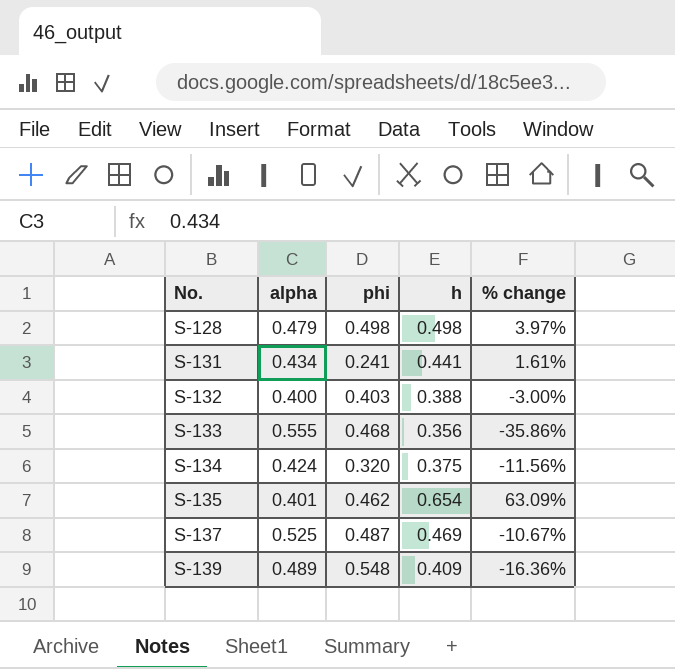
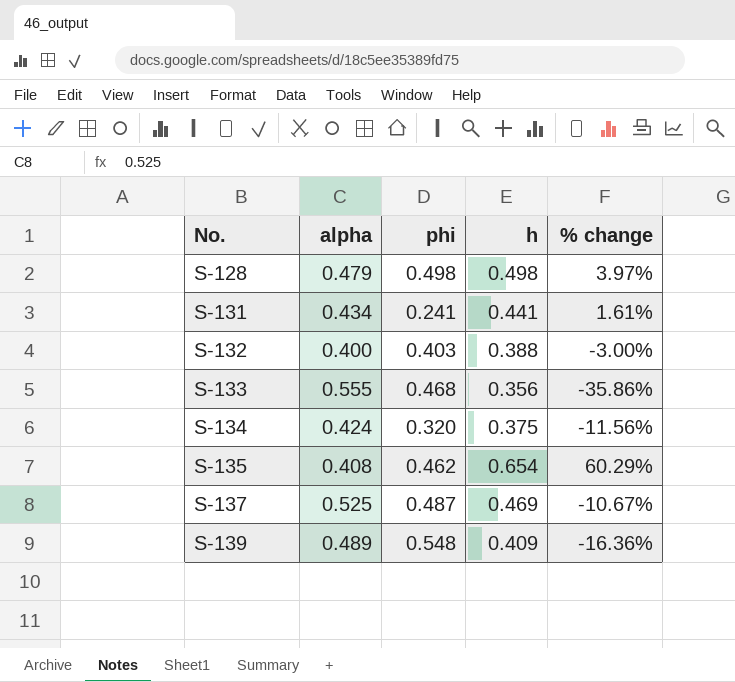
S-135 | alpha: 0.401 -> 0.408
S-135 | % change: 63.09% -> 60.29%

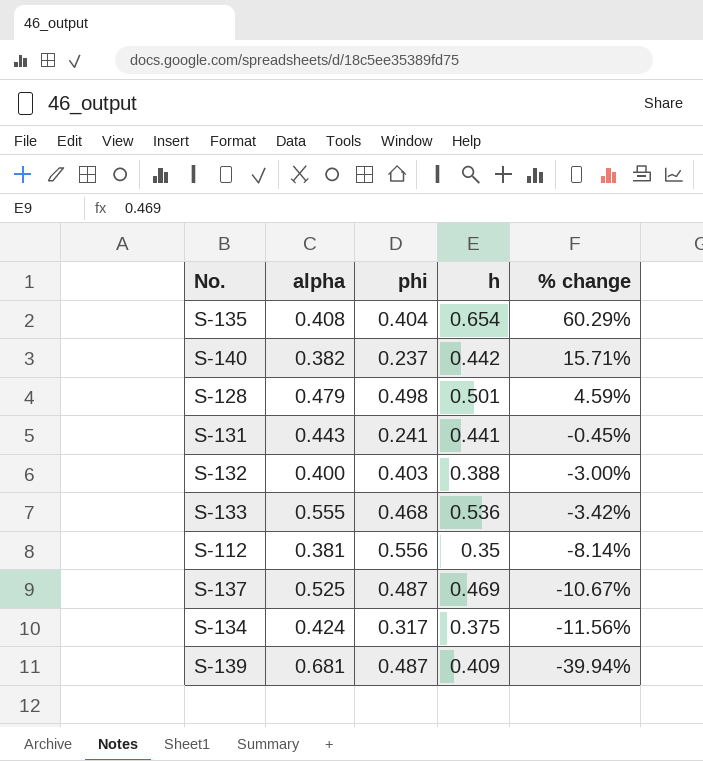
row order: No. ascending -> % change descending
S-135 | phi: 0.462 -> 0.404
row S-140: none -> 0.382 | 0.237 | 0.442 | 15.71%
S-128 | h: 0.498 -> 0.501
S-128 | % change: 3.97% -> 4.59%
S-131 | alpha: 0.434 -> 0.443
S-131 | % change: 1.61% -> -0.45%
S-133 | h: 0.356 -> 0.536
S-133 | % change: -35.86% -> -3.42%
row S-112: none -> 0.381 | 0.556 | 0.35 | -8.14%
S-134 | phi: 0.320 -> 0.317
S-139 | alpha: 0.489 -> 0.681
S-139 | phi: 0.548 -> 0.487
S-139 | % change: -16.36% -> -39.94%

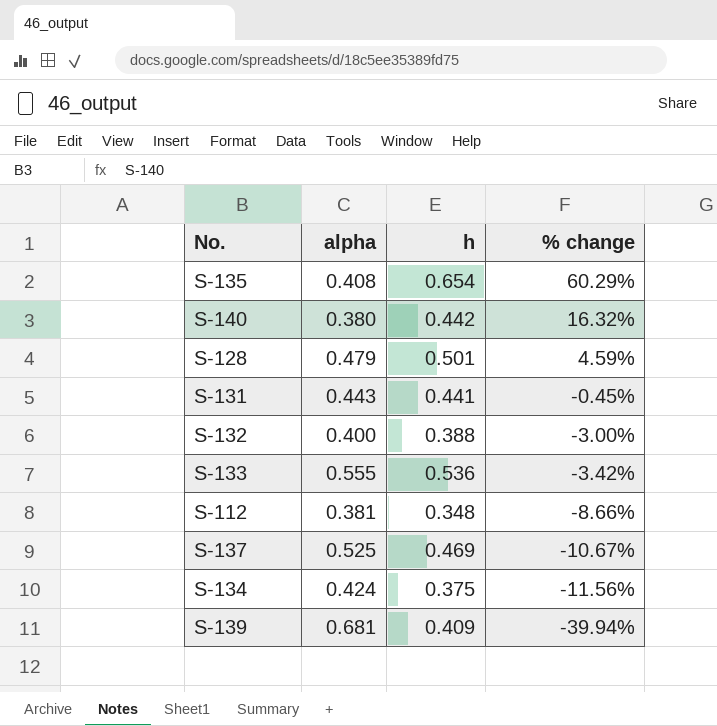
column phi | position: 3 -> none
S-140 | alpha: 0.382 -> 0.380
S-140 | % change: 15.71% -> 16.32%
S-112 | h: 0.35 -> 0.348
S-112 | % change: -8.14% -> -8.66%

